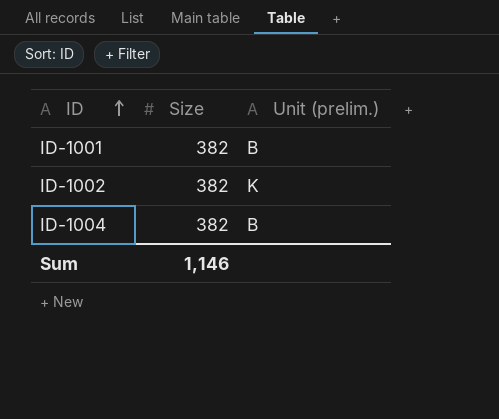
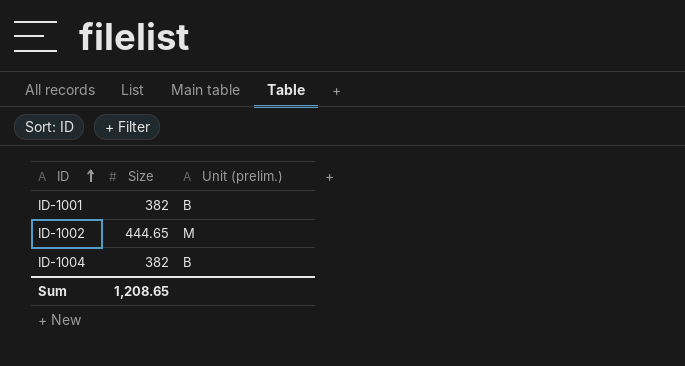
ID-1002 | Size: 382 -> 444.65
ID-1002 | Unit (prelim.): K -> M
Sum | Size: 1,146 -> 1,208.65

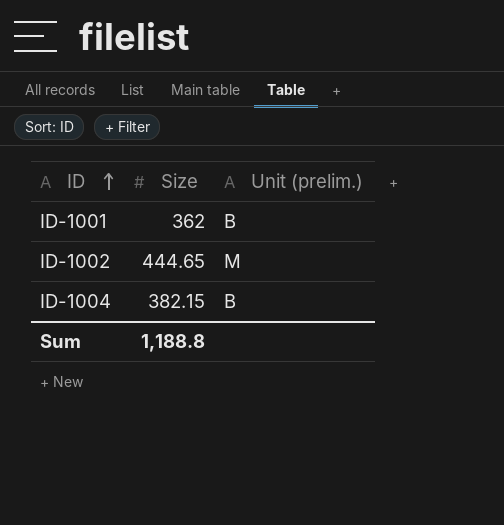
ID-1001 | Size: 382 -> 362
ID-1004 | Size: 382 -> 382.15
Sum | Size: 1,208.65 -> 1,188.8

